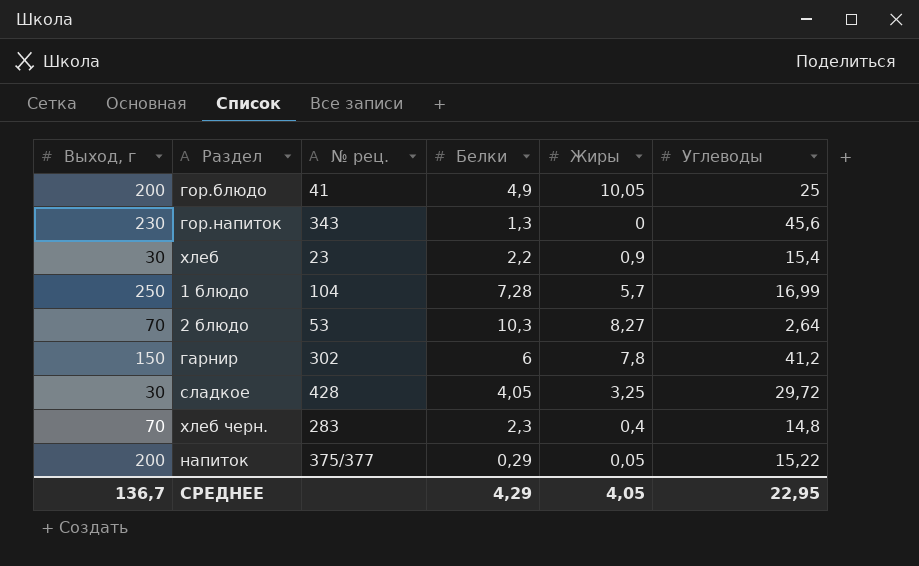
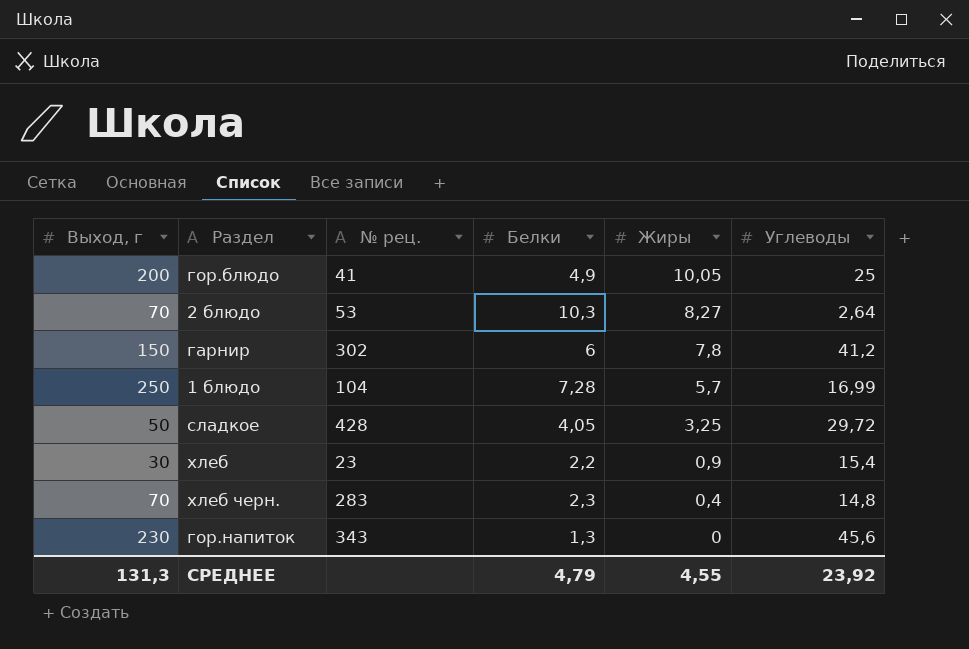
row order: none -> Жиры descending
row напиток: 200 | 375/377 | 0,29 | 0,05 | 15,22 -> none
сладкое | Выход, г: 30 -> 50
СРЕДНЕЕ | Выход, г: 136,7 -> 131,3
СРЕДНЕЕ | Белки: 4,29 -> 4,79
СРЕДНЕЕ | Жиры: 4,05 -> 4,55
СРЕДНЕЕ | Углеводы: 22,95 -> 23,92

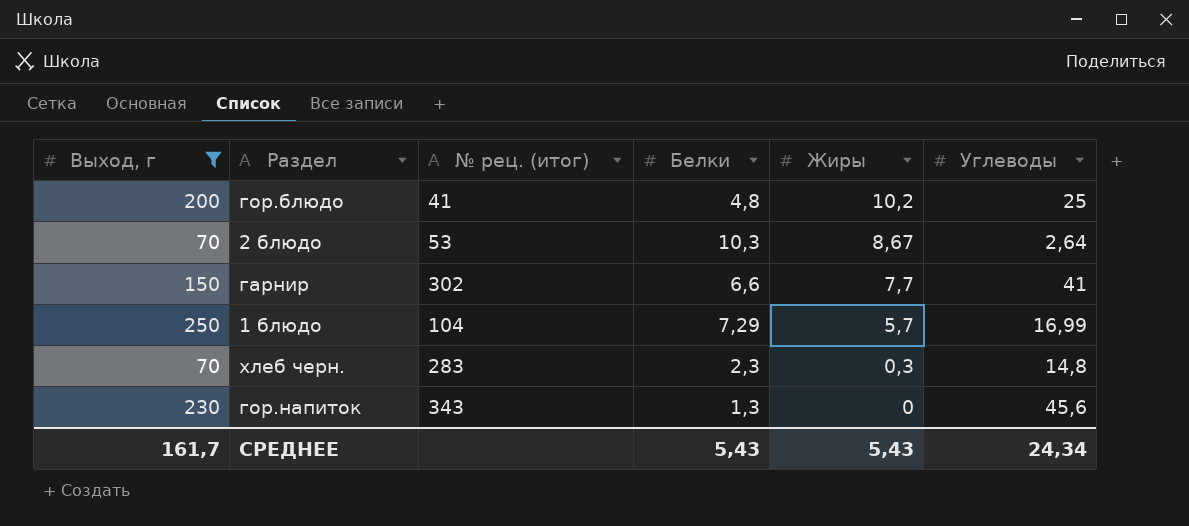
filter: none -> Выход, г >= 70
column name: № рец. -> № рец. (итог)
гор.блюдо | Белки: 4,9 -> 4,8
гор.блюдо | Жиры: 10,05 -> 10,2
2 блюдо | Жиры: 8,27 -> 8,67
гарнир | Белки: 6 -> 6,6
гарнир | Жиры: 7,8 -> 7,7
гарнир | Углеводы: 41,2 -> 41
1 блюдо | Белки: 7,28 -> 7,29
хлеб черн. | Жиры: 0,4 -> 0,3
СРЕДНЕЕ | Выход, г: 131,3 -> 161,7
СРЕДНЕЕ | Белки: 4,79 -> 5,43
СРЕДНЕЕ | Жиры: 4,55 -> 5,43
СРЕДНЕЕ | Углеводы: 23,92 -> 24,34

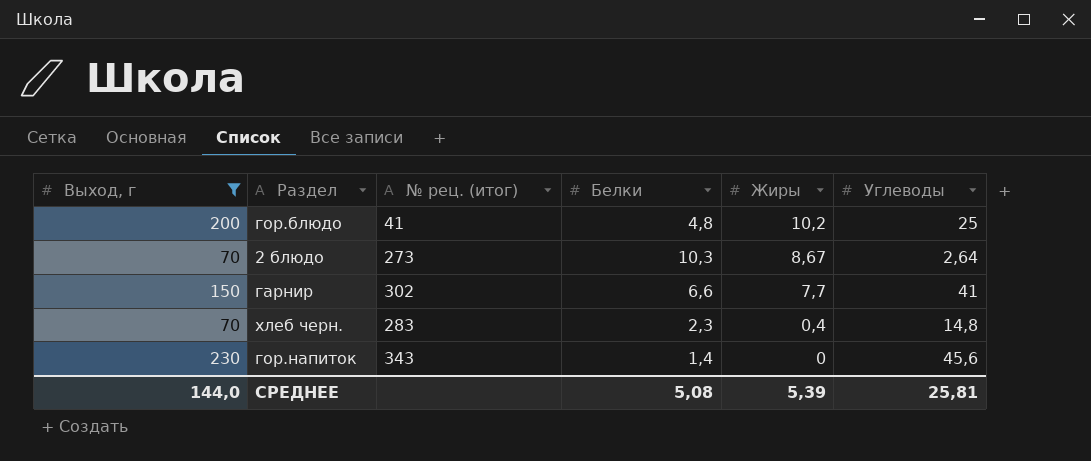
row 1 блюдо: 250 | 104 | 7,29 | 5,7 | 16,99 -> none
2 блюдо | № рец. (итог): 53 -> 273
хлеб черн. | Жиры: 0,3 -> 0,4
гор.напиток | Белки: 1,3 -> 1,4
СРЕДНЕЕ | Выход, г: 161,7 -> 144,0
СРЕДНЕЕ | Белки: 5,43 -> 5,08
СРЕДНЕЕ | Жиры: 5,43 -> 5,39
СРЕДНЕЕ | Углеводы: 24,34 -> 25,81

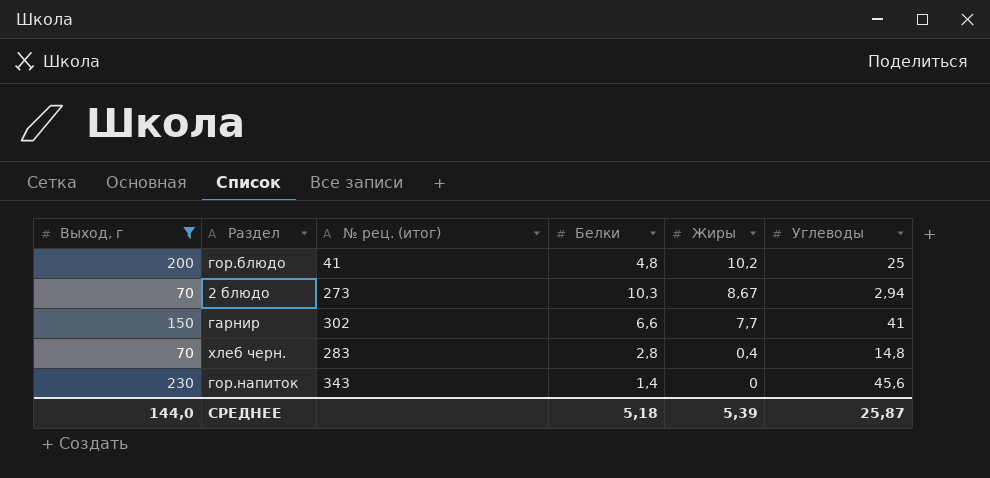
2 блюдо | Углеводы: 2,64 -> 2,94
хлеб черн. | Белки: 2,3 -> 2,8
СРЕДНЕЕ | Белки: 5,08 -> 5,18
СРЕДНЕЕ | Углеводы: 25,81 -> 25,87

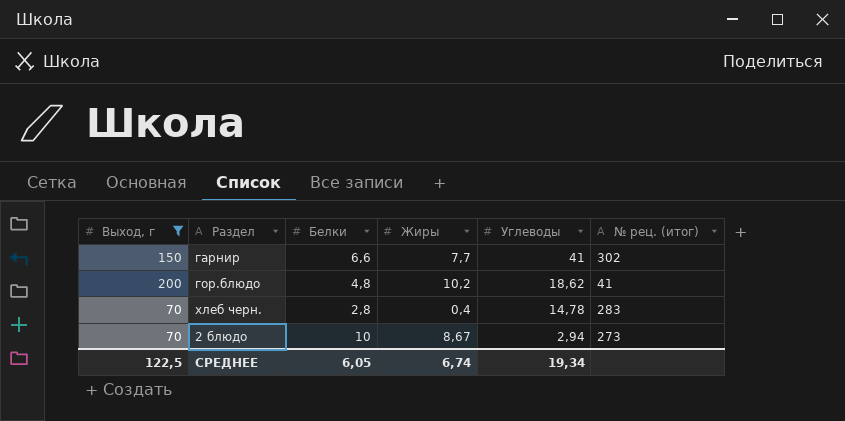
row order: Жиры descending -> Углеводы descending
column № рец. (итог) | position: 3 -> 6
row гор.напиток: 230 | 343 | 1,4 | 0 | 45,6 -> none
гор.блюдо | Углеводы: 25 -> 18,62
хлеб черн. | Углеводы: 14,8 -> 14,78
2 блюдо | Белки: 10,3 -> 10
СРЕДНЕЕ | Выход, г: 144,0 -> 122,5
СРЕДНЕЕ | Белки: 5,18 -> 6,05
СРЕДНЕЕ | Жиры: 5,39 -> 6,74
СРЕДНЕЕ | Углеводы: 25,87 -> 19,34

